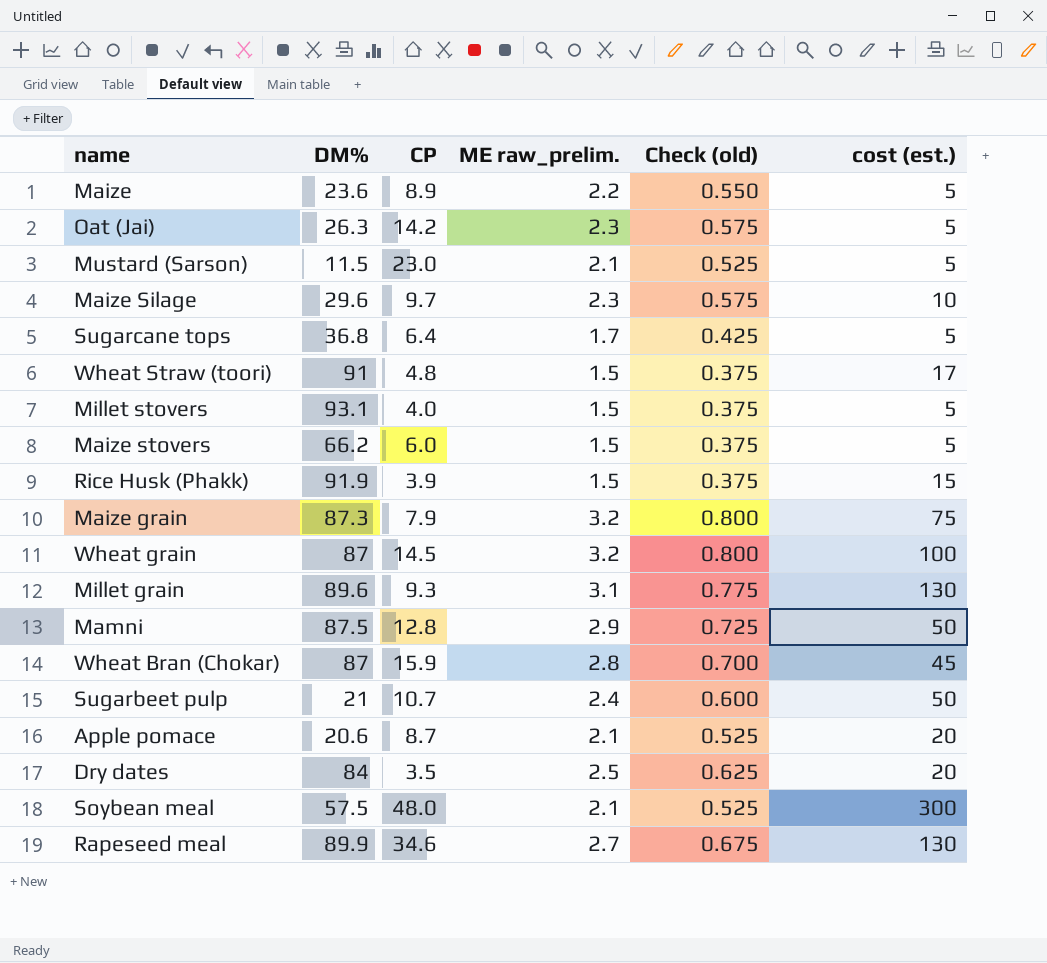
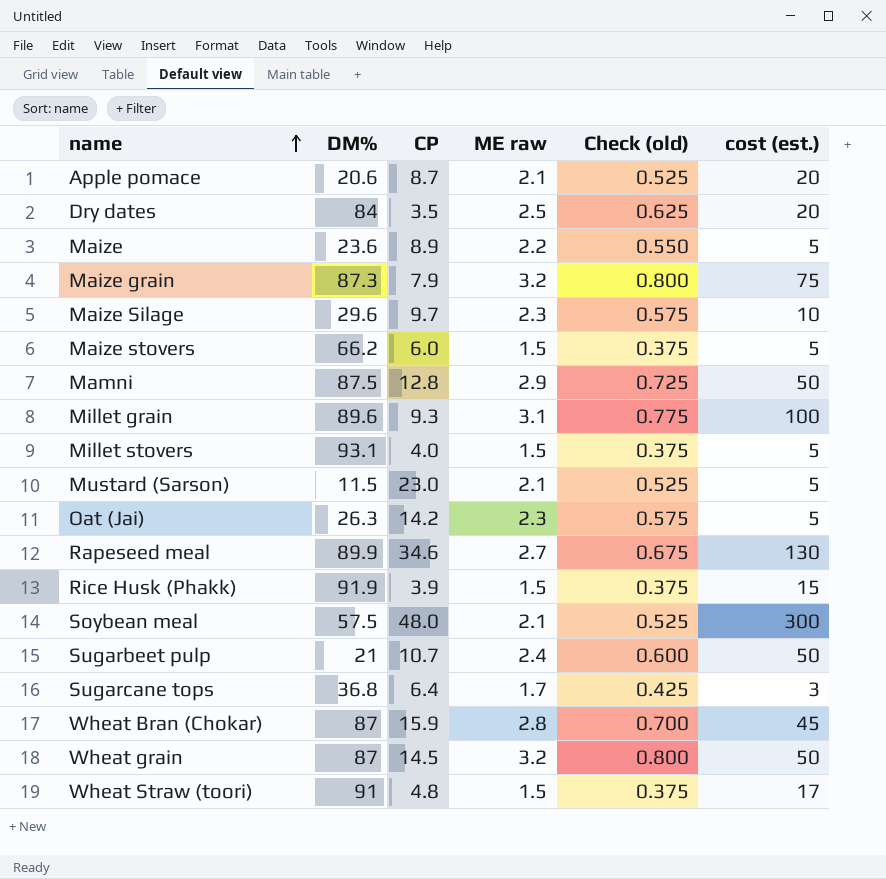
row order: none -> name ascending
column name: ME raw_prelim. -> ME raw
Millet grain | cost (est.): 130 -> 100
Sugarcane tops | cost (est.): 5 -> 3
Wheat grain | cost (est.): 100 -> 50

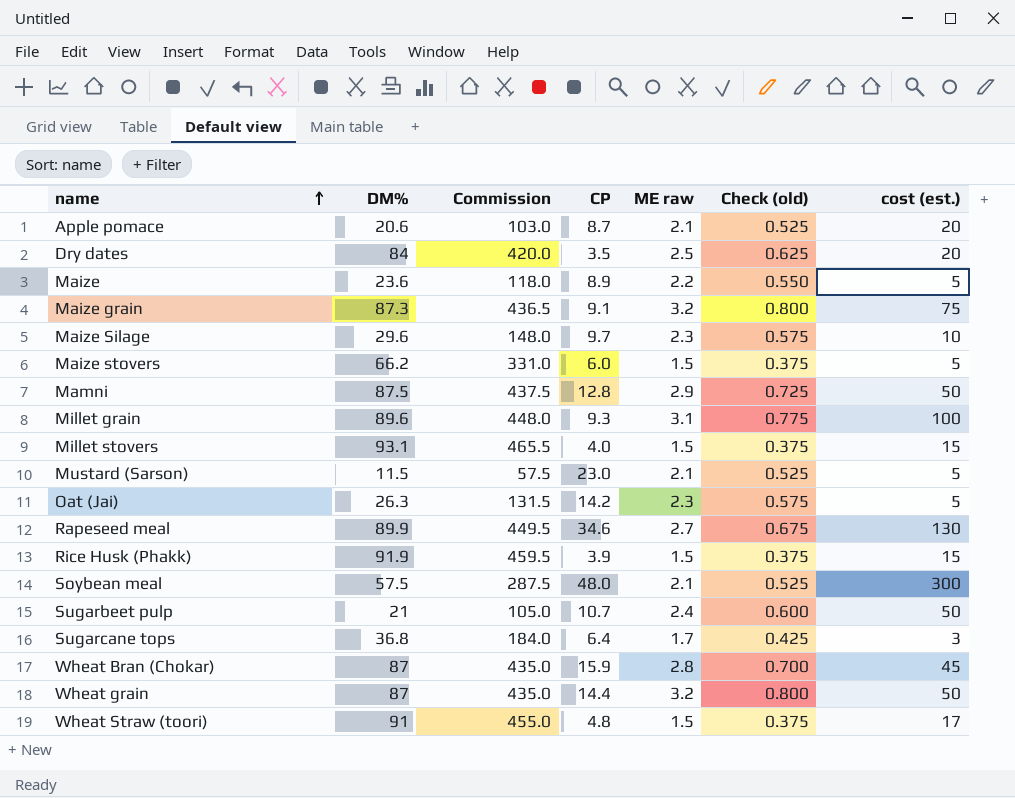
column Commission | formula: none -> [DM%] * 5
Maize grain | CP: 7.9 -> 9.1
Millet stovers | cost (est.): 5 -> 15
Wheat grain | CP: 14.5 -> 14.4

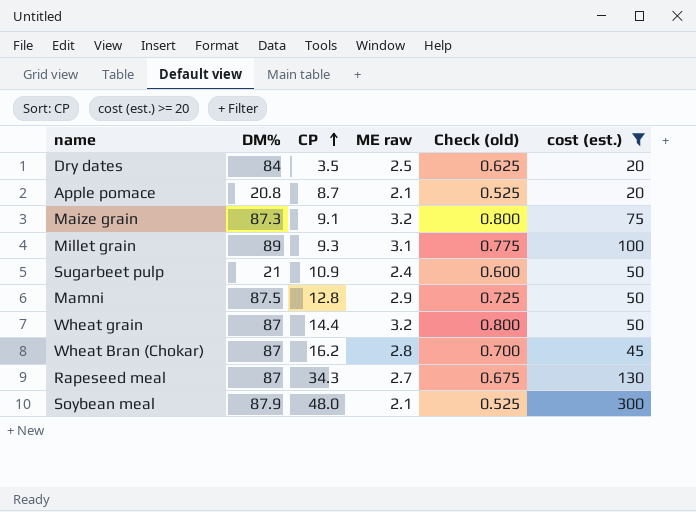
filter: none -> cost (est.) >= 20
row order: name ascending -> CP ascending
column Commission | formula: [DM%] * 5 -> none
Apple pomace | DM%: 20.6 -> 20.8
Millet grain | DM%: 89.6 -> 89
Sugarbeet pulp | CP: 10.7 -> 10.9
Wheat Bran (Chokar) | CP: 15.9 -> 16.2
Rapeseed meal | DM%: 89.9 -> 87
Rapeseed meal | CP: 34.6 -> 34.3
Soybean meal | DM%: 57.5 -> 87.9

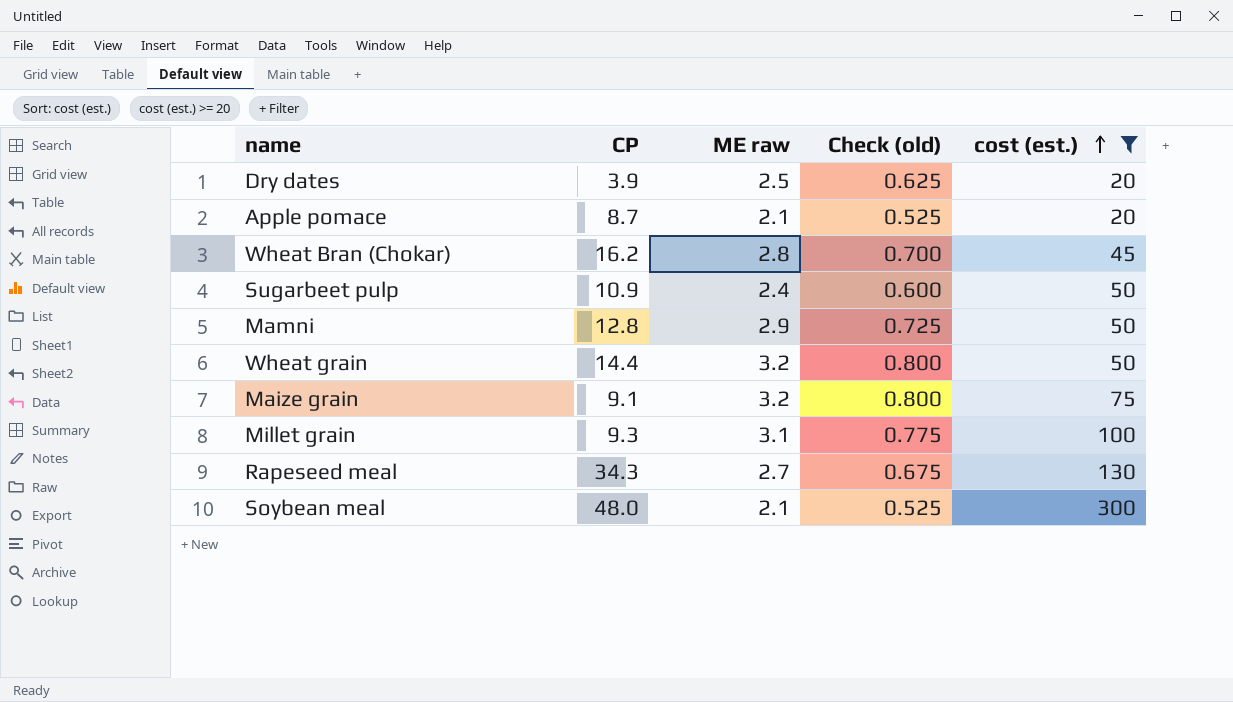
row order: CP ascending -> cost (est.) ascending
column DM% | position: 2 -> none
Dry dates | CP: 3.5 -> 3.9

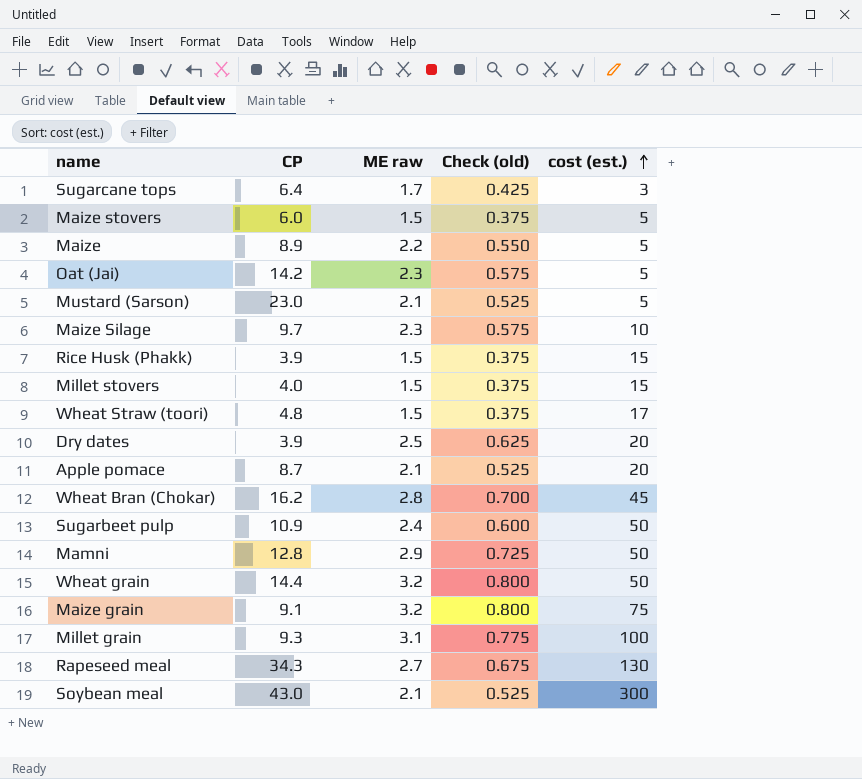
filter: cost (est.) >= 20 -> none
Soybean meal | CP: 48.0 -> 43.0

